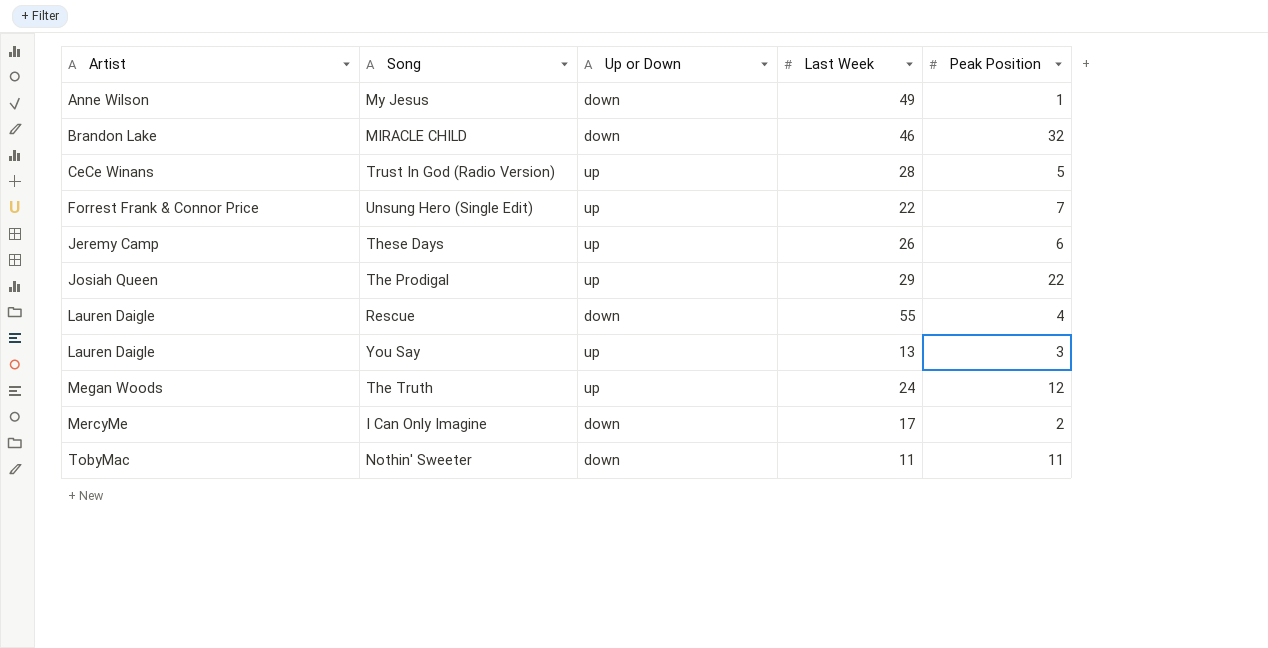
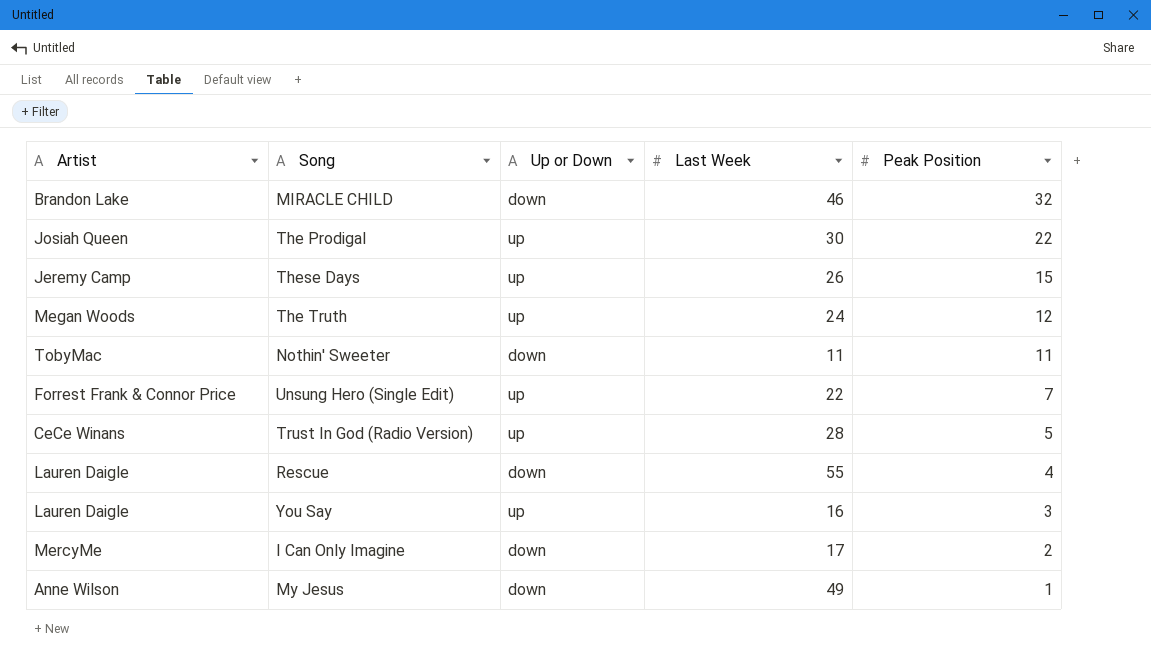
row order: Artist ascending -> Peak Position descending
The Prodigal | Last Week: 29 -> 30
These Days | Peak Position: 6 -> 15
You Say | Last Week: 13 -> 16

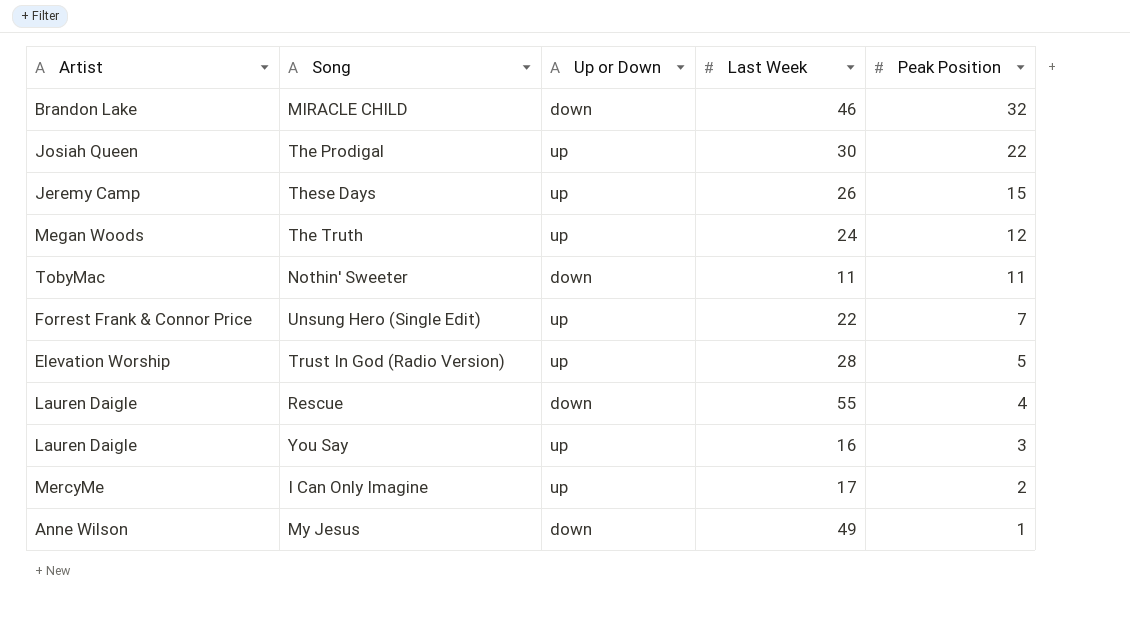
Trust In God (Radio Version) | Artist: CeCe Winans -> Elevation Worship
I Can Only Imagine | Up or Down: down -> up

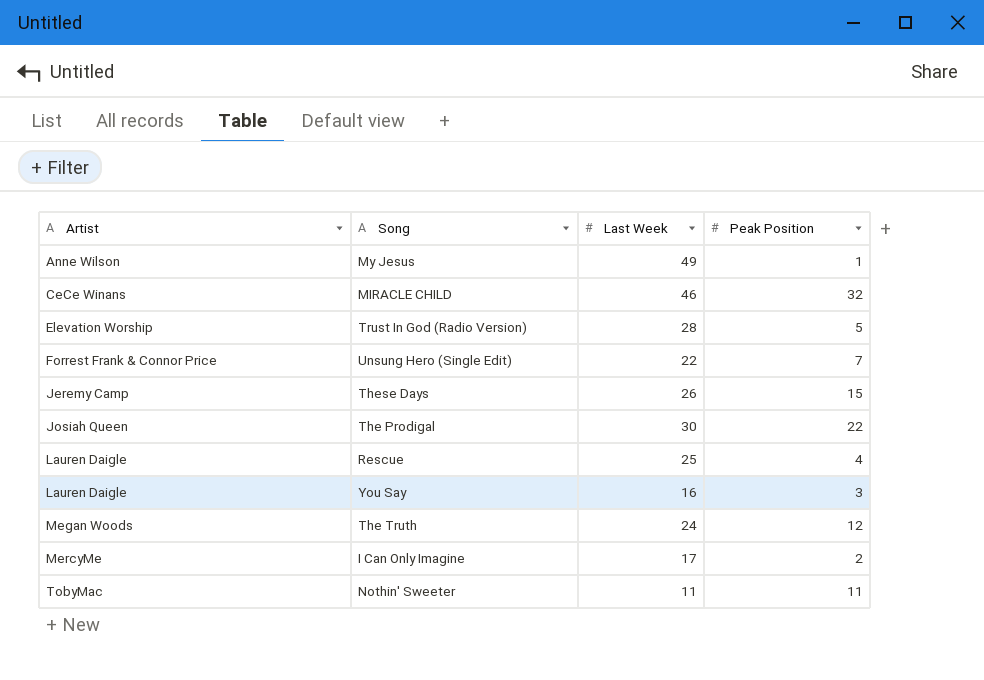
row order: Peak Position descending -> Artist ascending
column Up or Down | position: 3 -> none
MIRACLE CHILD | Artist: Brandon Lake -> CeCe Winans
Rescue | Last Week: 55 -> 25

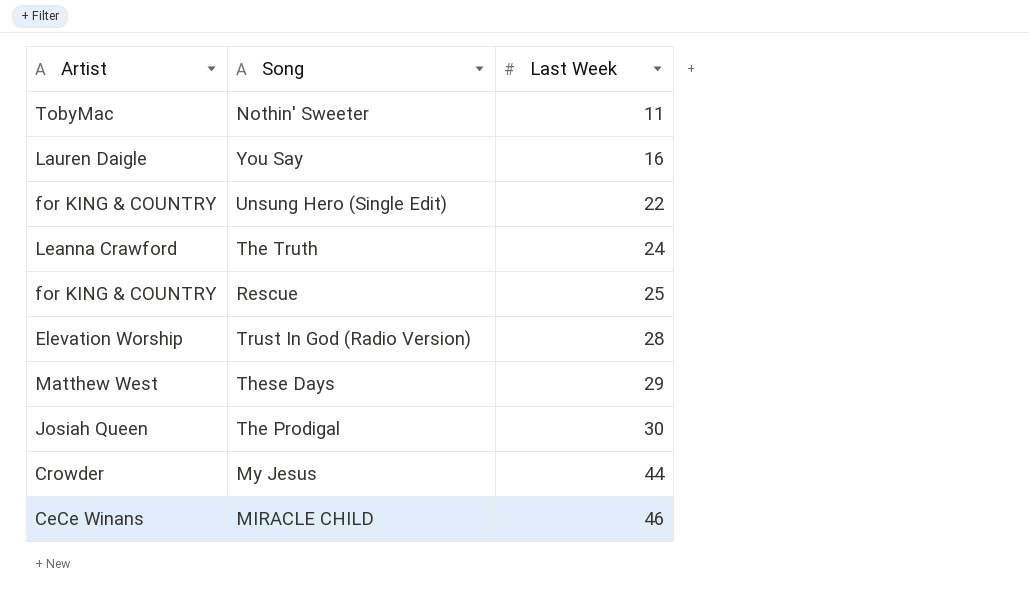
row order: Artist ascending -> Last Week ascending
column Peak Position | position: 4 -> none
row I Can Only Imagine: MercyMe | 17 | 2 -> none
Unsung Hero (Single Edit) | Artist: Forrest Frank & Connor Price -> for KING & COUNTRY
The Truth | Artist: Megan Woods -> Leanna Crawford
Rescue | Artist: Lauren Daigle -> for KING & COUNTRY
These Days | Artist: Jeremy Camp -> Matthew West
These Days | Last Week: 26 -> 29
My Jesus | Artist: Anne Wilson -> Crowder
My Jesus | Last Week: 49 -> 44

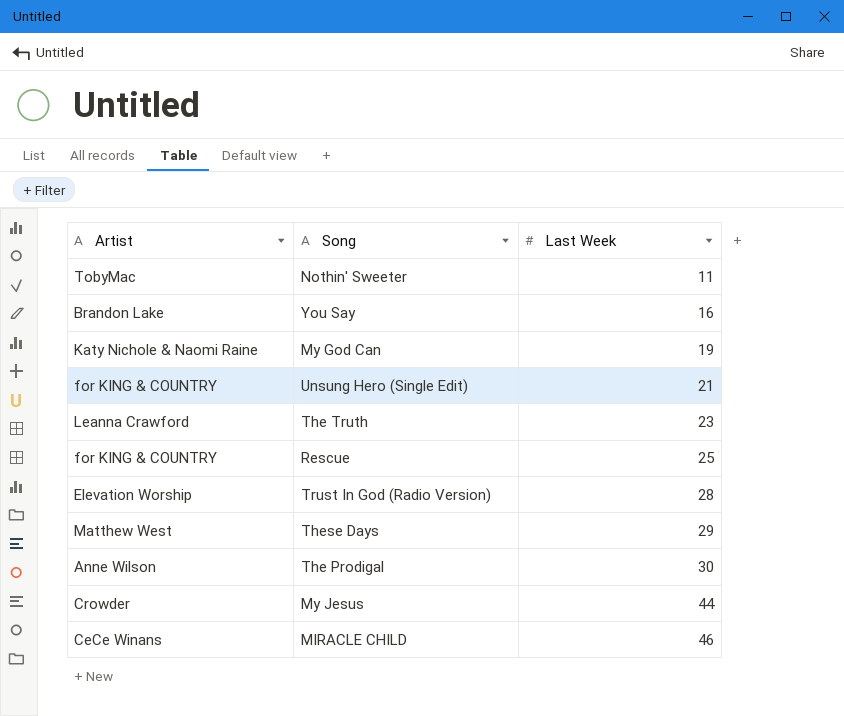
You Say | Artist: Lauren Daigle -> Brandon Lake
row My God Can: none -> Katy Nichole & Naomi Raine | 19
Unsung Hero (Single Edit) | Last Week: 22 -> 21
The Truth | Last Week: 24 -> 23
The Prodigal | Artist: Josiah Queen -> Anne Wilson

